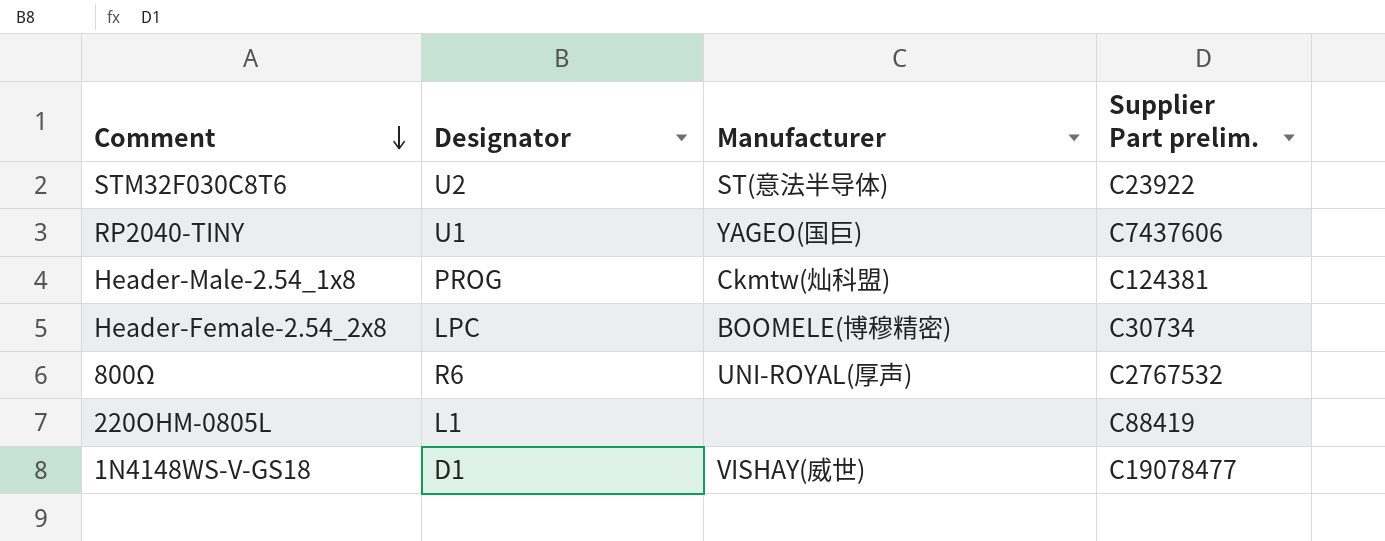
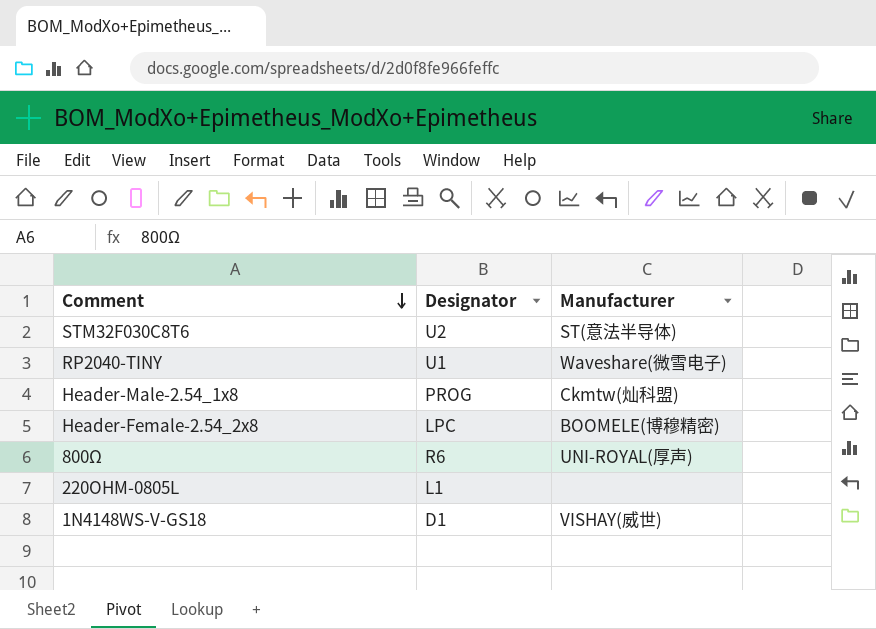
column Supplier Part prelim. | position: 4 -> none
RP2040-TINY | Manufacturer: YAGEO(国巨) -> Waveshare(微雪电子)

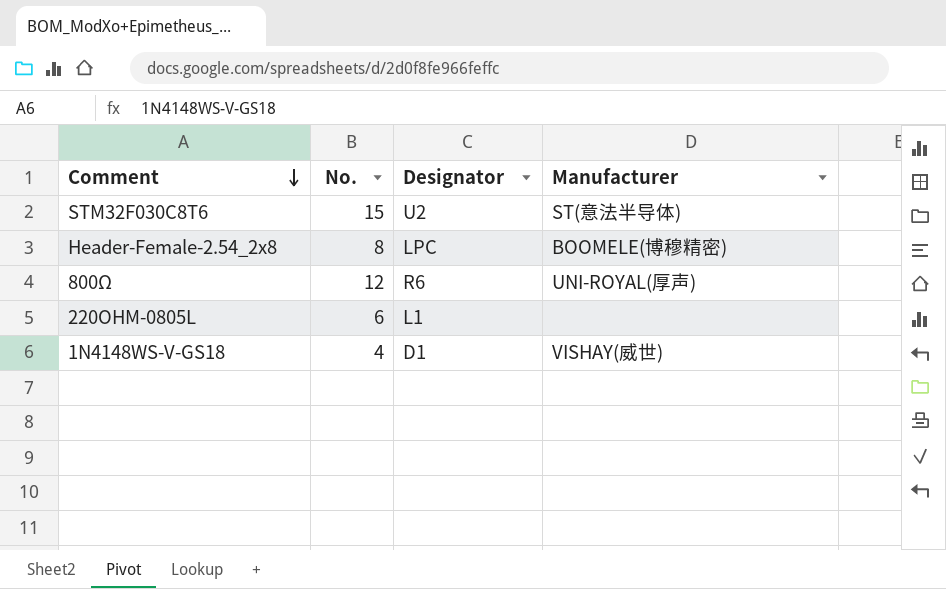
column No. | position: none -> 2
row RP2040-TINY: U1 | Waveshare(微雪电子) -> none
row Header-Male-2.54_1x8: PROG | Ckmtw(灿科盟) -> none

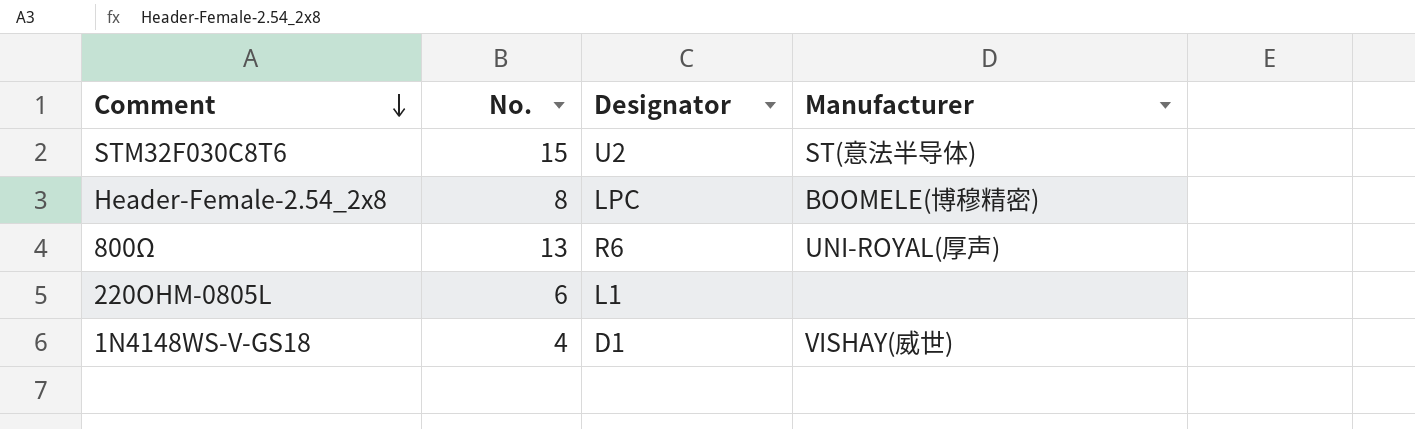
800Ω | No.: 12 -> 13

